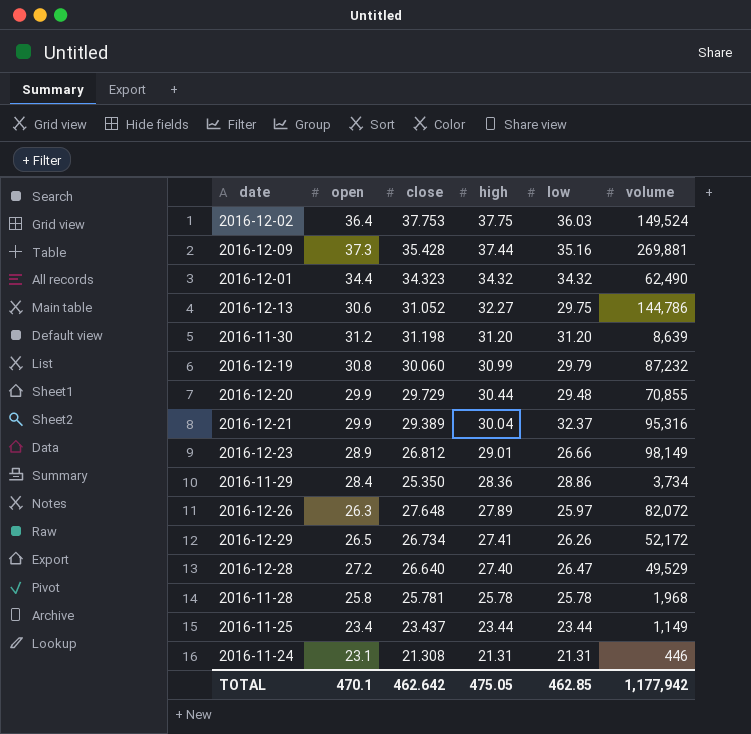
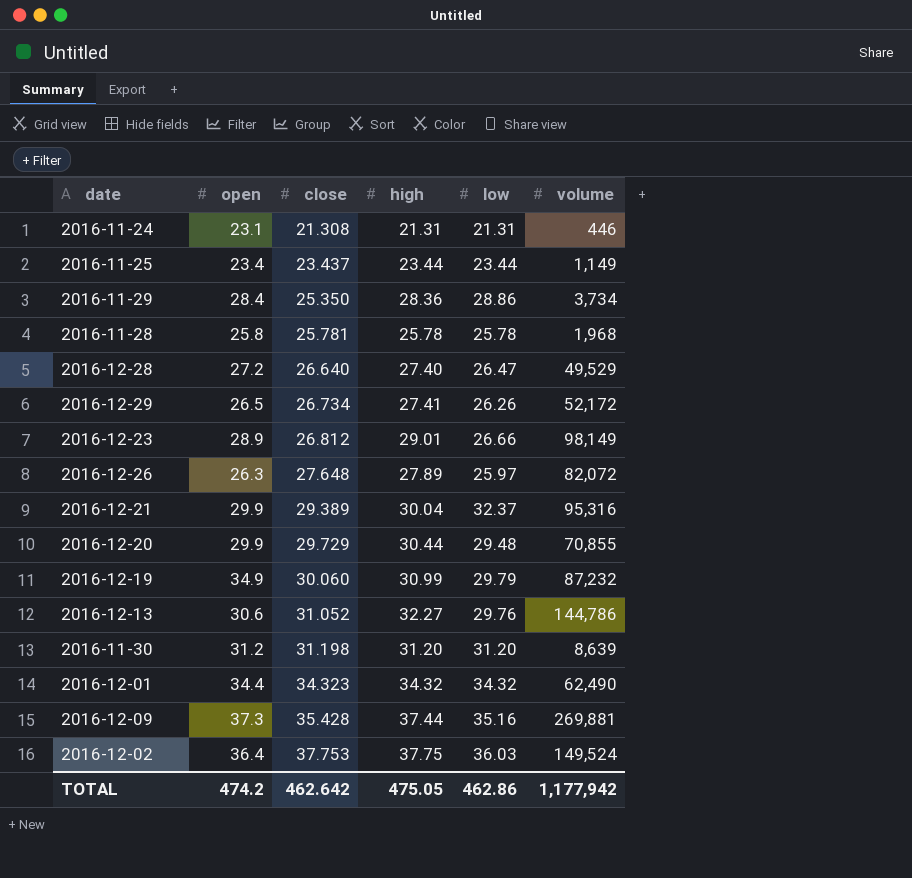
row order: high descending -> close ascending
2016-12-19 | open: 30.8 -> 34.9
2016-12-13 | low: 29.75 -> 29.76
TOTAL | open: 470.1 -> 474.2
TOTAL | low: 462.85 -> 462.86

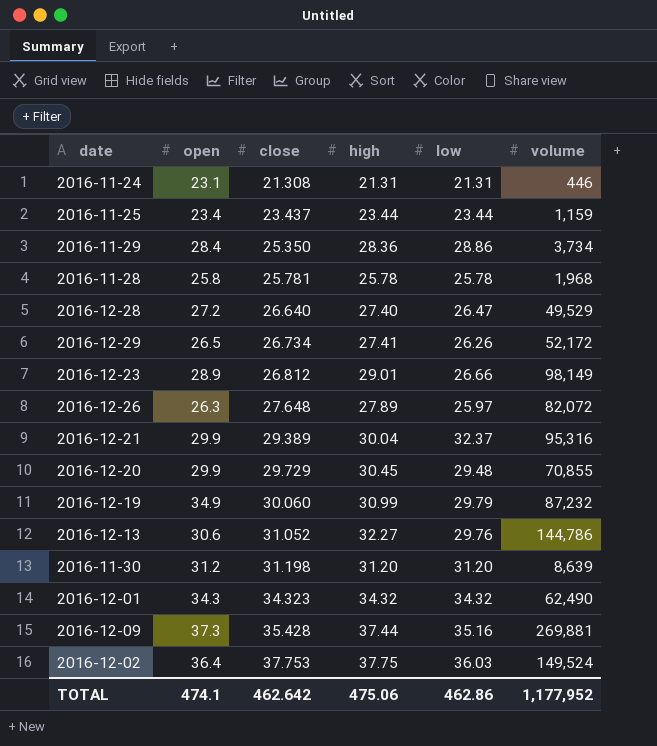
2016-11-25 | volume: 1,149 -> 1,159
2016-12-20 | high: 30.44 -> 30.45
2016-12-01 | open: 34.4 -> 34.3
TOTAL | open: 474.2 -> 474.1
TOTAL | high: 475.05 -> 475.06
TOTAL | volume: 1,177,942 -> 1,177,952

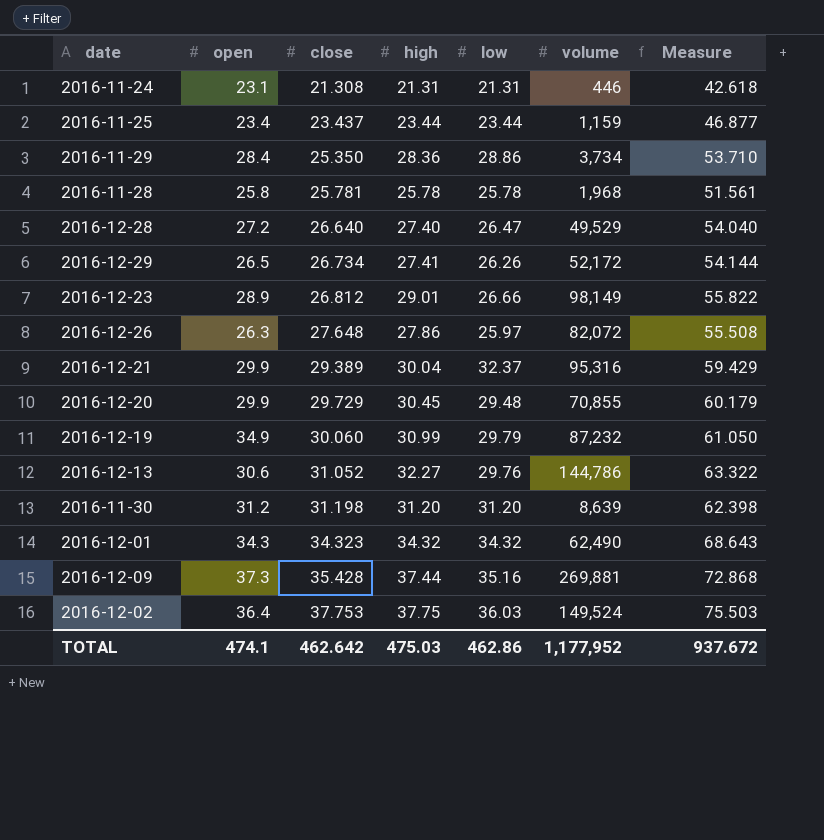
column Measure | formula: none -> [close] + [high]
2016-12-26 | high: 27.89 -> 27.86
TOTAL | high: 475.06 -> 475.03

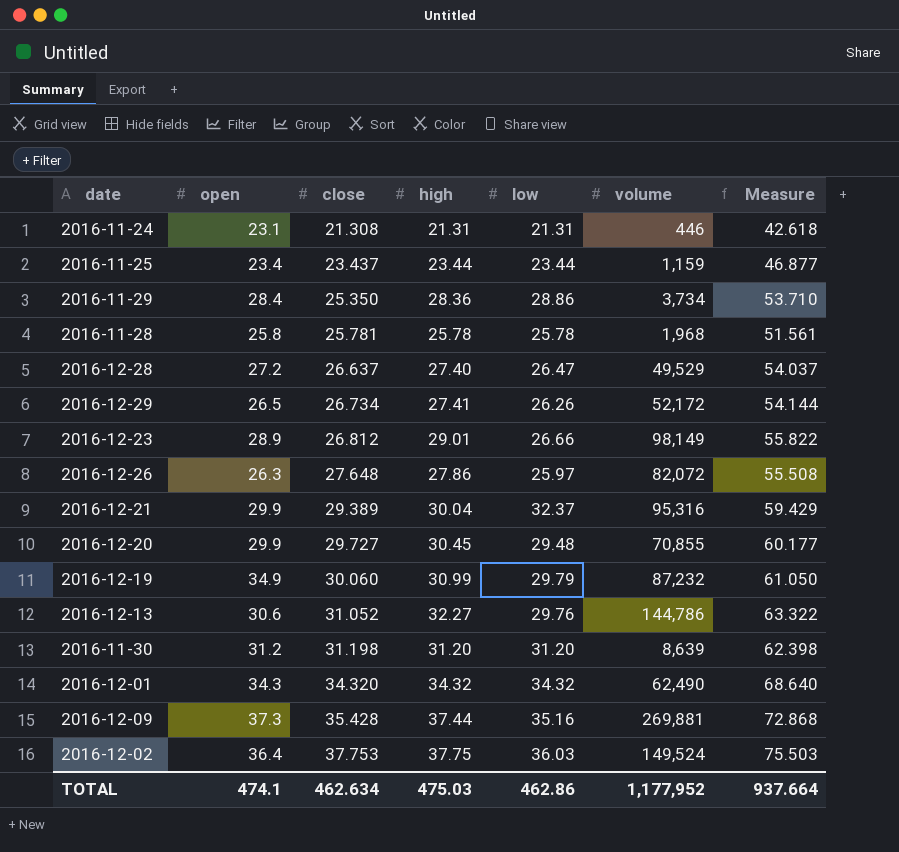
2016-12-28 | close: 26.640 -> 26.637
2016-12-28 | Measure: 54.040 -> 54.037
2016-12-20 | close: 29.729 -> 29.727
2016-12-20 | Measure: 60.179 -> 60.177
2016-12-01 | close: 34.323 -> 34.320
2016-12-01 | Measure: 68.643 -> 68.640
TOTAL | close: 462.642 -> 462.634
TOTAL | Measure: 937.672 -> 937.664

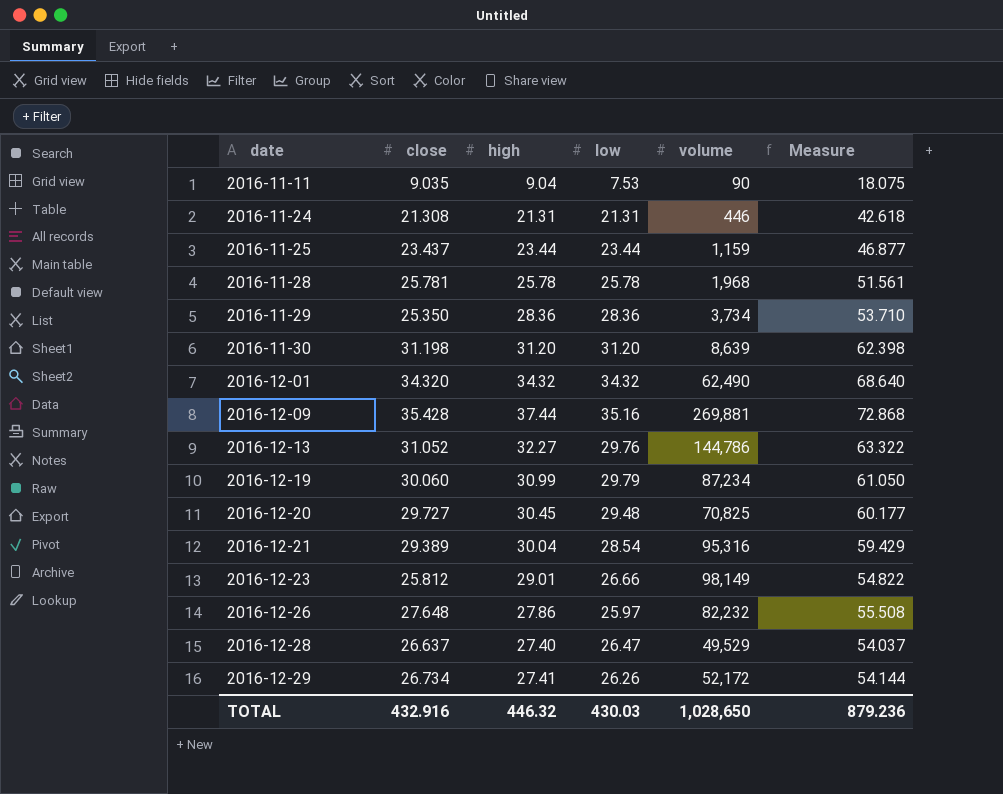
row order: close ascending -> date ascending
column open | position: 2 -> none
row 2016-12-02: 36.4 | 37.753 | 37.75 | 36.03 | 149,524 | 75.503 -> none
row 2016-11-11: none -> 9.035 | 9.04 | 7.53 | 90 | 18.075
2016-11-29 | low: 28.86 -> 28.36
2016-12-19 | volume: 87,232 -> 87,234
2016-12-20 | volume: 70,855 -> 70,825
2016-12-21 | low: 32.37 -> 28.54
2016-12-23 | close: 26.812 -> 25.812
2016-12-23 | Measure: 55.822 -> 54.822
2016-12-26 | volume: 82,072 -> 82,232
TOTAL | close: 462.634 -> 432.916
TOTAL | high: 475.03 -> 446.32
TOTAL | low: 462.86 -> 430.03
TOTAL | volume: 1,177,952 -> 1,028,650
TOTAL | Measure: 937.664 -> 879.236

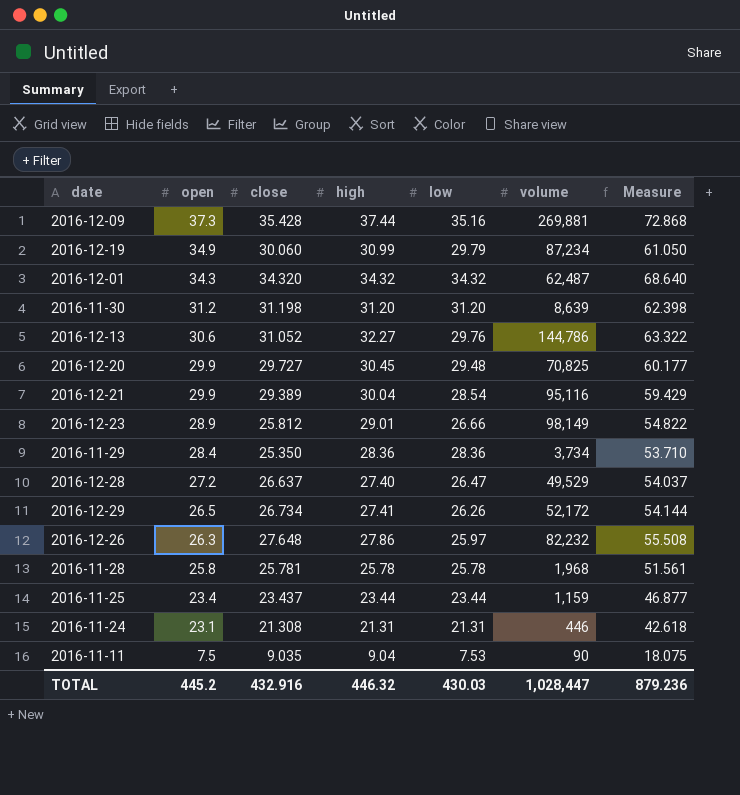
row order: date ascending -> open descending
column open | position: none -> 2
2016-12-01 | volume: 62,490 -> 62,487
2016-12-21 | volume: 95,316 -> 95,116
TOTAL | volume: 1,028,650 -> 1,028,447

